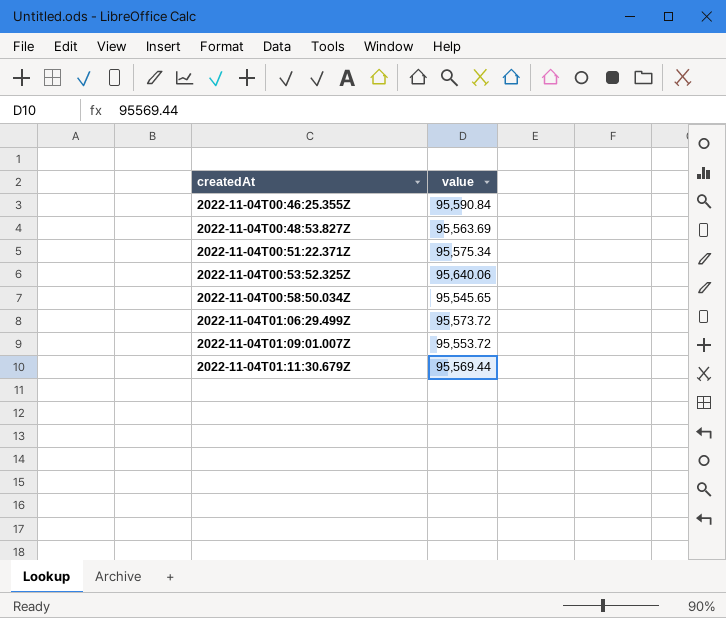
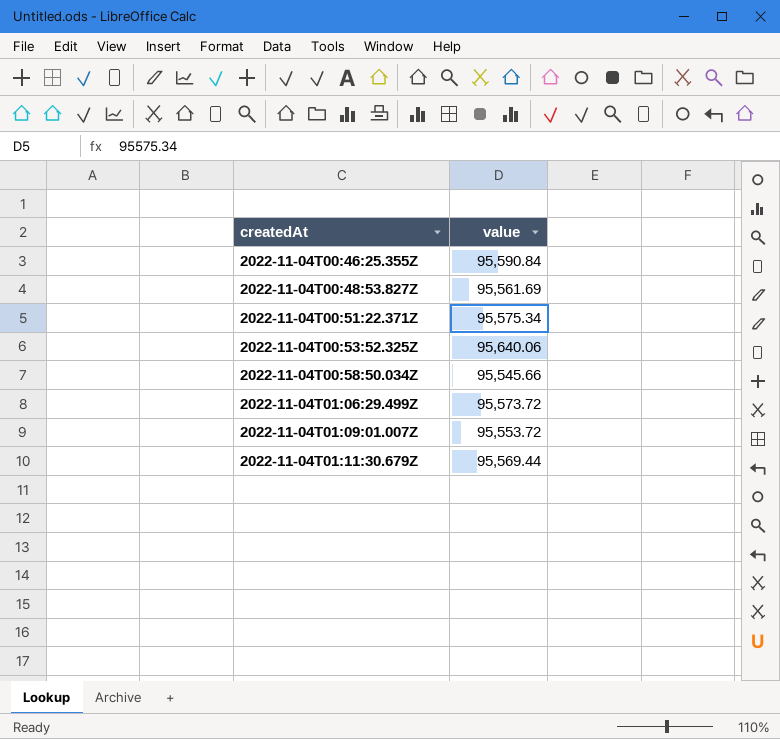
2022-11-04T00:48:53.827Z | value: 95,563.69 -> 95,561.69
2022-11-04T00:58:50.034Z | value: 95,545.65 -> 95,545.66

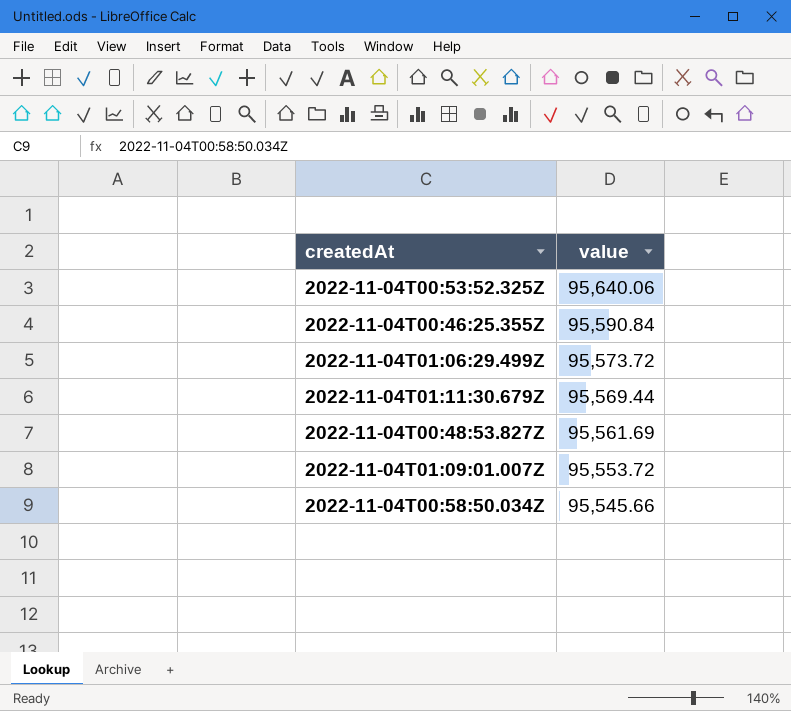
row order: createdAt ascending -> value descending
row 2022-11-04T00:51:22.371Z: 95,575.34 -> none

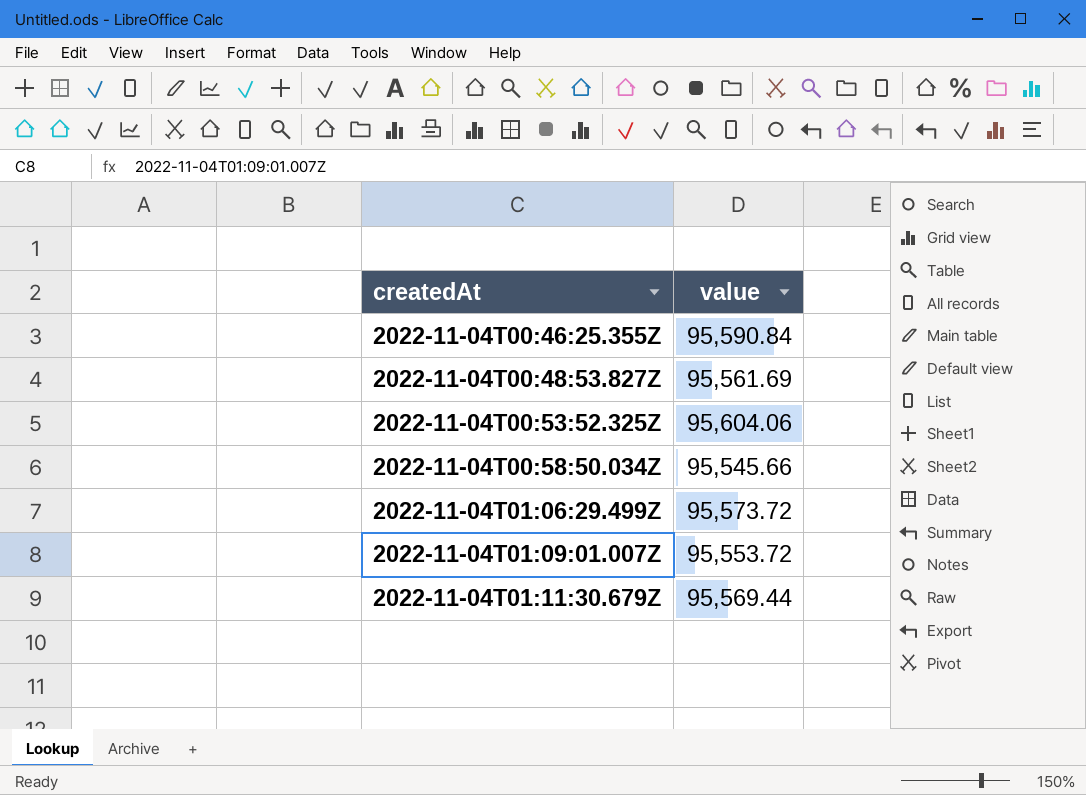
row order: value descending -> createdAt ascending
2022-11-04T00:53:52.325Z | value: 95,640.06 -> 95,604.06

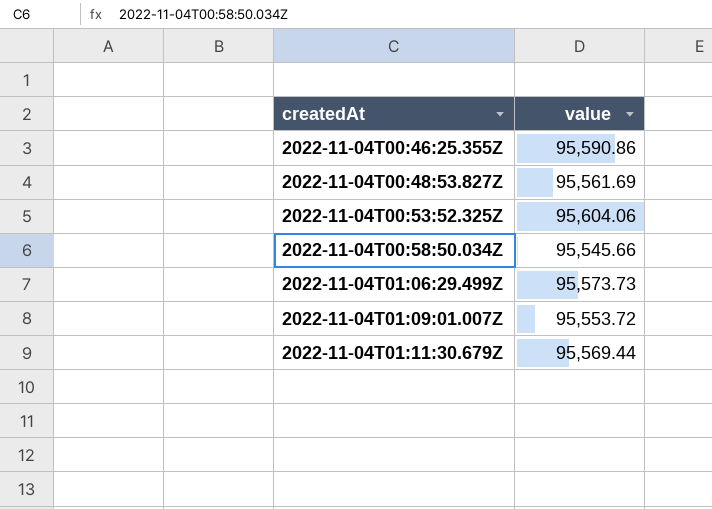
2022-11-04T00:46:25.355Z | value: 95,590.84 -> 95,590.86
2022-11-04T01:06:29.499Z | value: 95,573.72 -> 95,573.73

